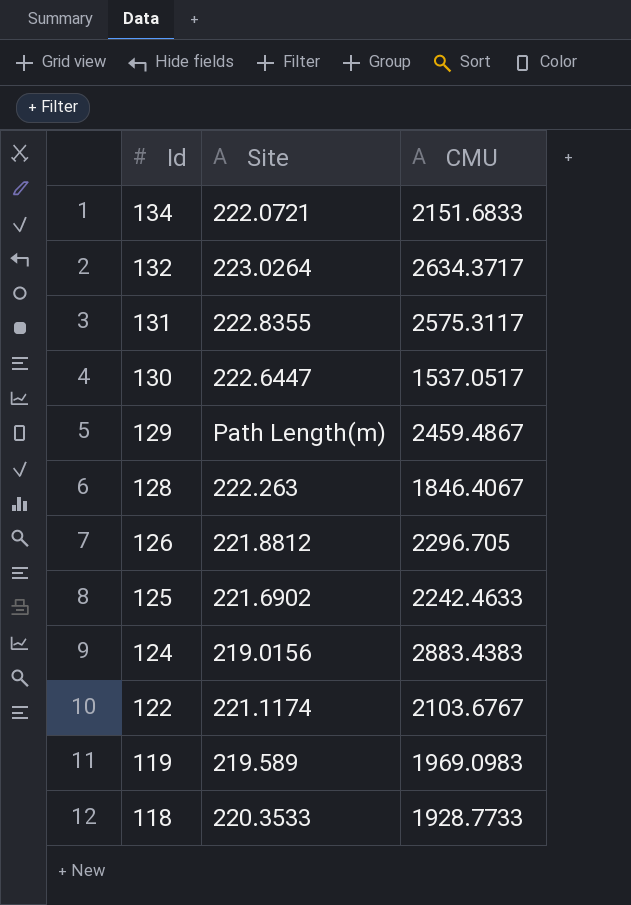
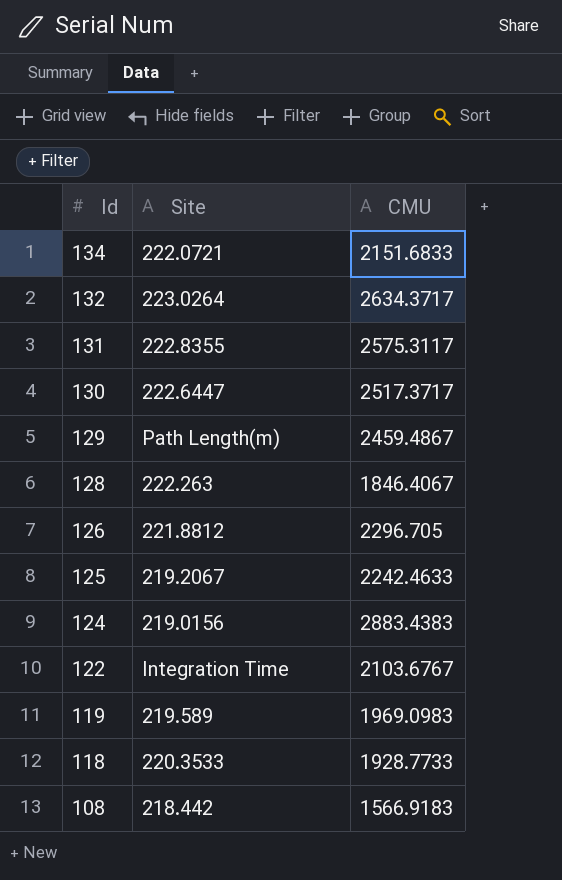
130 | CMU: 1537.0517 -> 2517.3717
125 | Site: 221.6902 -> 219.2067
122 | Site: 221.1174 -> Integration Time
row 108: none -> 218.442 | 1566.9183

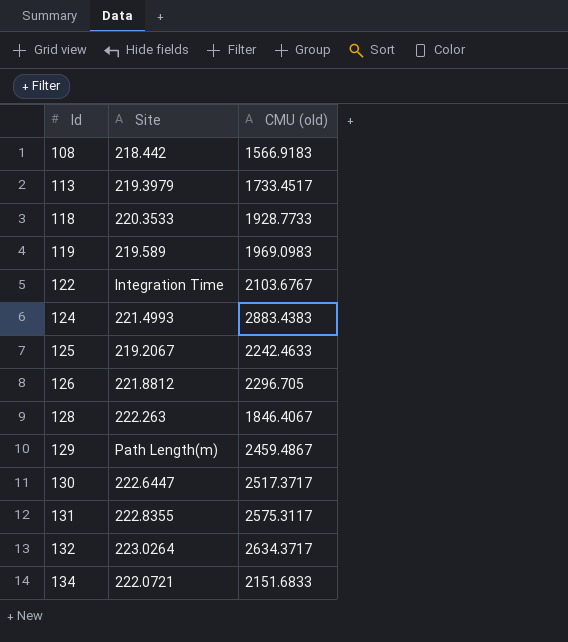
row order: Id descending -> Id ascending
column name: CMU -> CMU (old)
row 113: none -> 219.3979 | 1733.4517
124 | Site: 219.0156 -> 221.4993

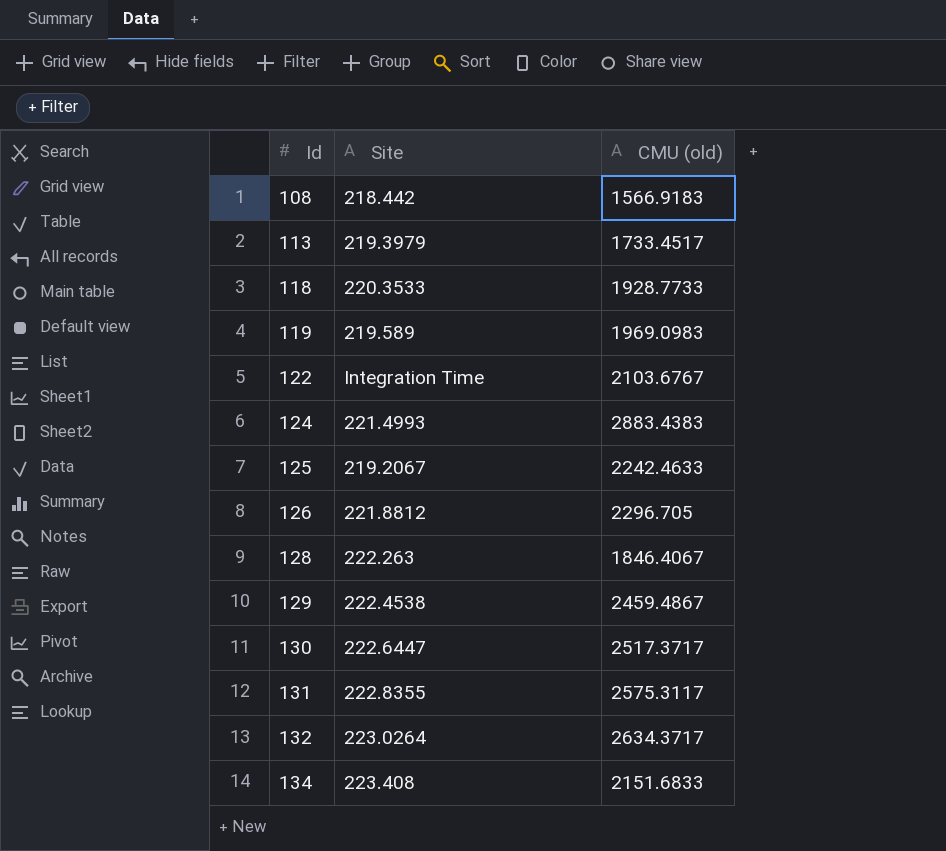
129 | Site: Path Length(m) -> 222.4538
134 | Site: 222.0721 -> 223.408

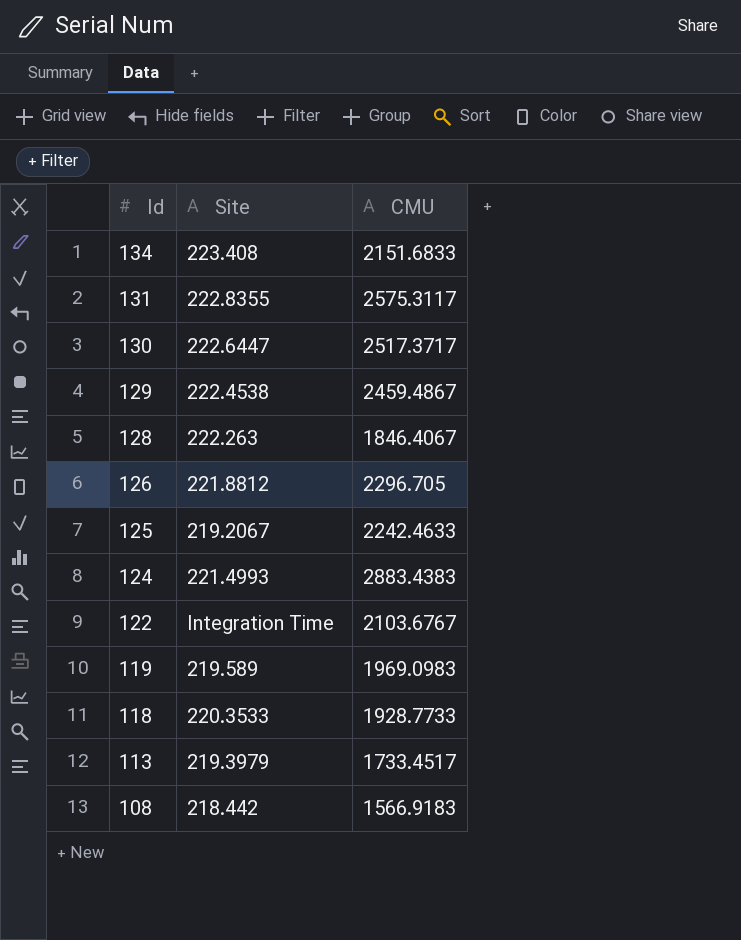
row order: Id ascending -> Id descending
column name: CMU (old) -> CMU
row 132: 223.0264 | 2634.3717 -> none

